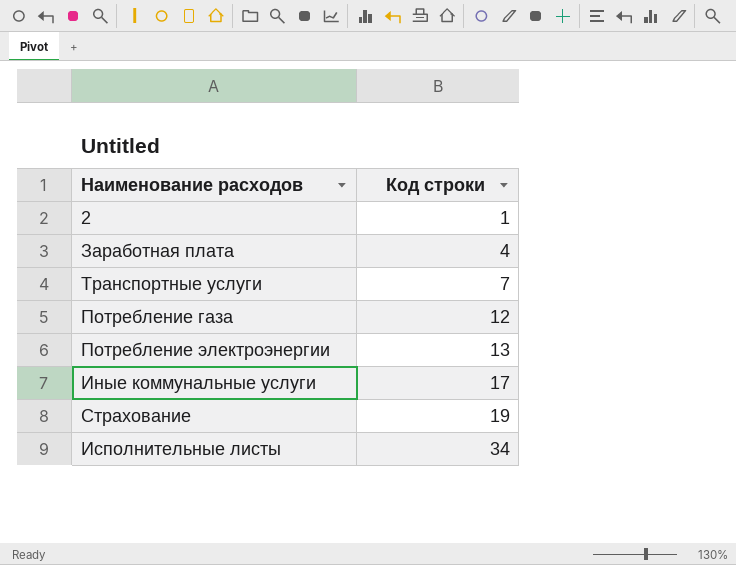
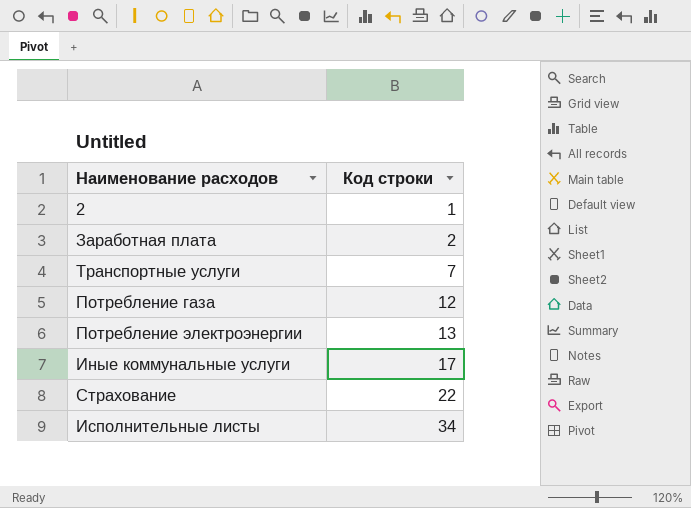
Заработная плата | Код строки: 4 -> 2
Страхование | Код строки: 19 -> 22

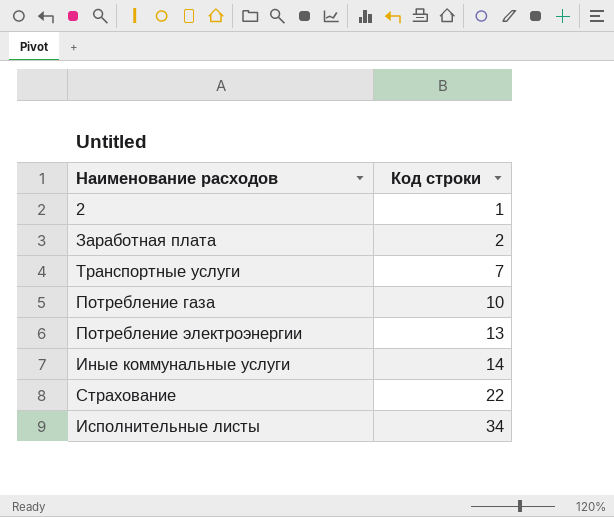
Потребление газа | Код строки: 12 -> 10
Иные коммунальные услуги | Код строки: 17 -> 14

